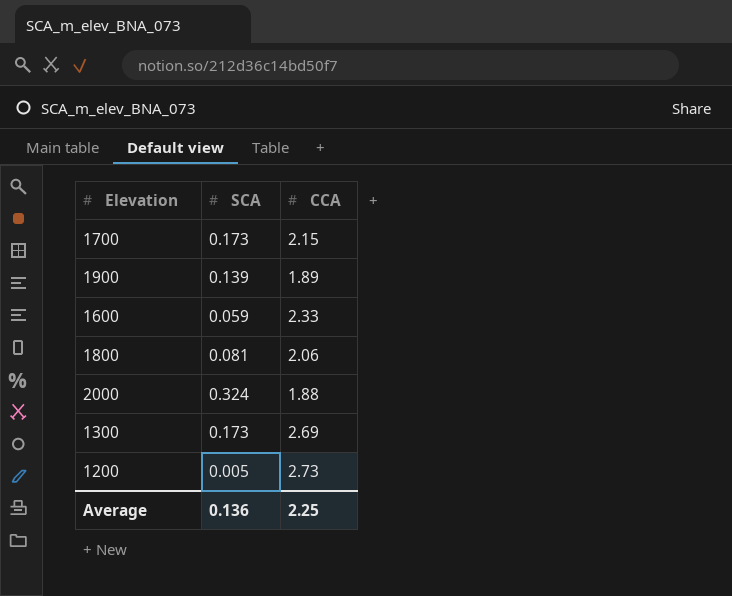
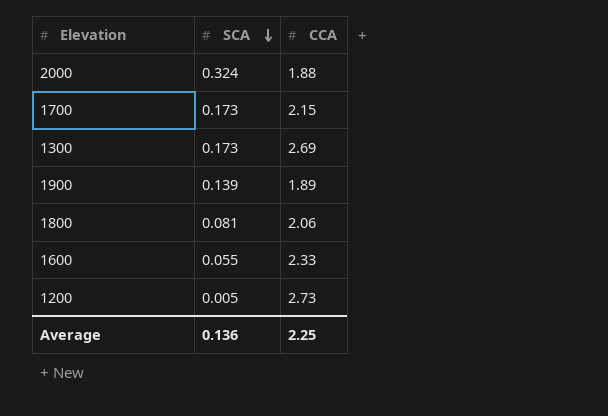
row order: none -> SCA descending
1600 | SCA: 0.059 -> 0.055

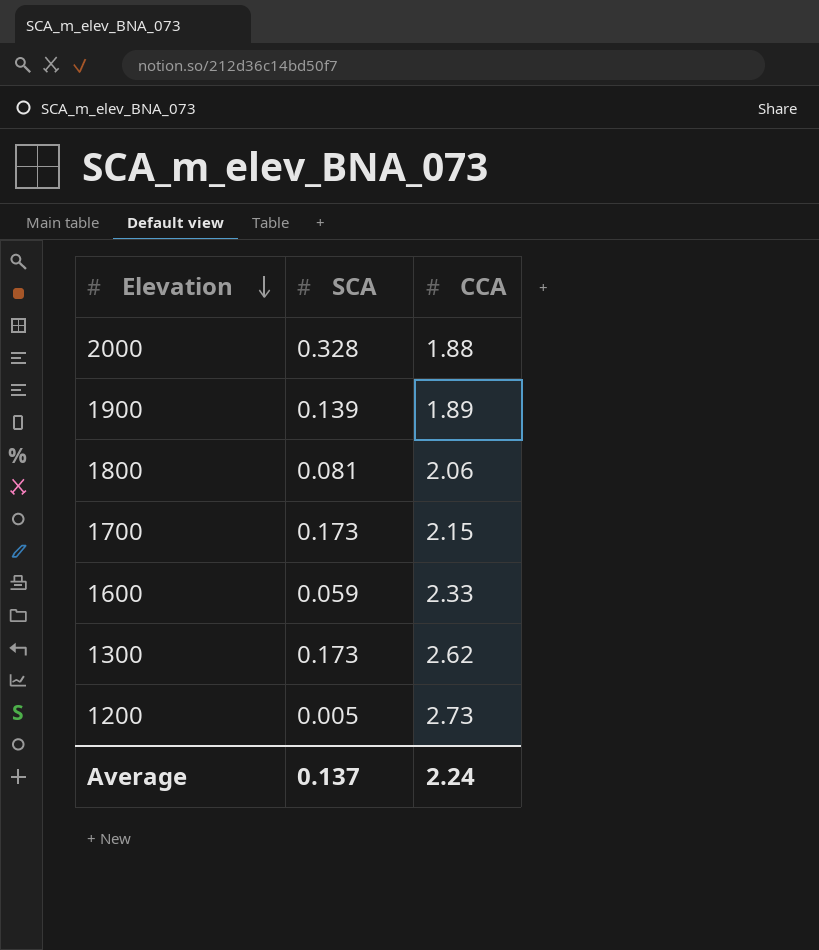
row order: SCA descending -> Elevation descending
2000 | SCA: 0.324 -> 0.328
1600 | SCA: 0.055 -> 0.059
1300 | CCA: 2.69 -> 2.62
Average | SCA: 0.136 -> 0.137
Average | CCA: 2.25 -> 2.24

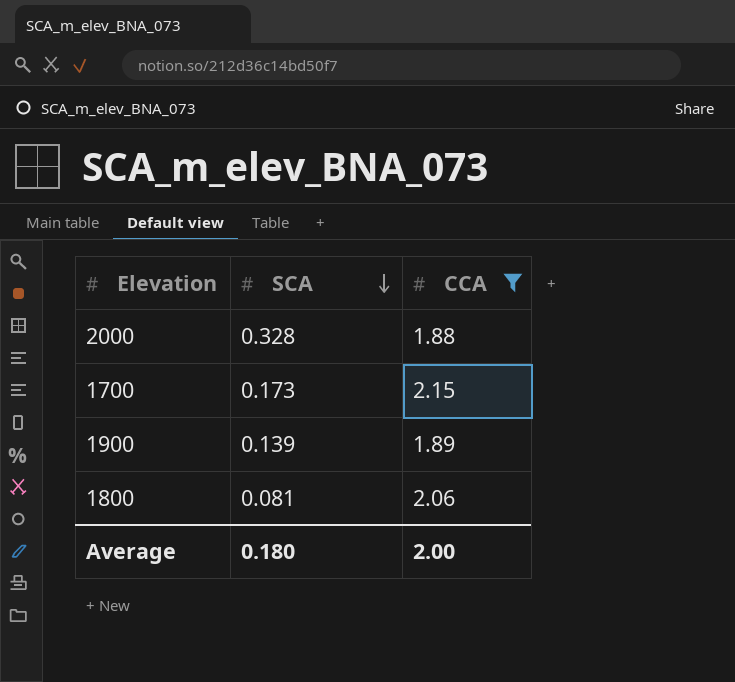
filter: none -> CCA <= 2.15
row order: Elevation descending -> SCA descending
Average | SCA: 0.137 -> 0.180
Average | CCA: 2.24 -> 2.00

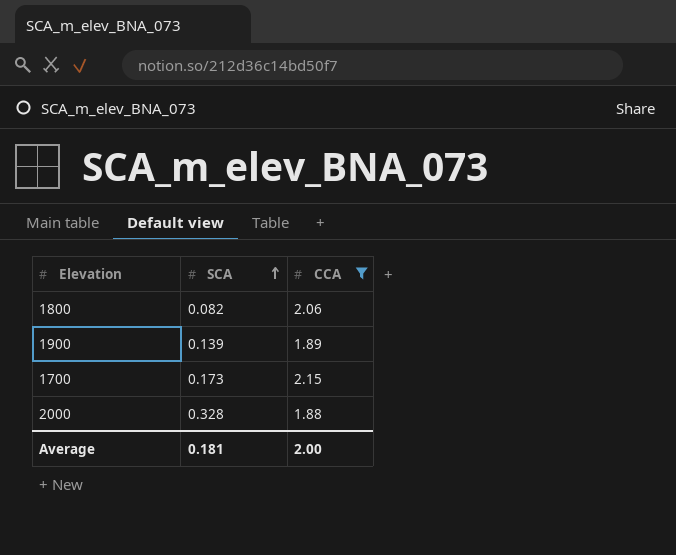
row order: SCA descending -> SCA ascending
1800 | SCA: 0.081 -> 0.082
Average | SCA: 0.180 -> 0.181

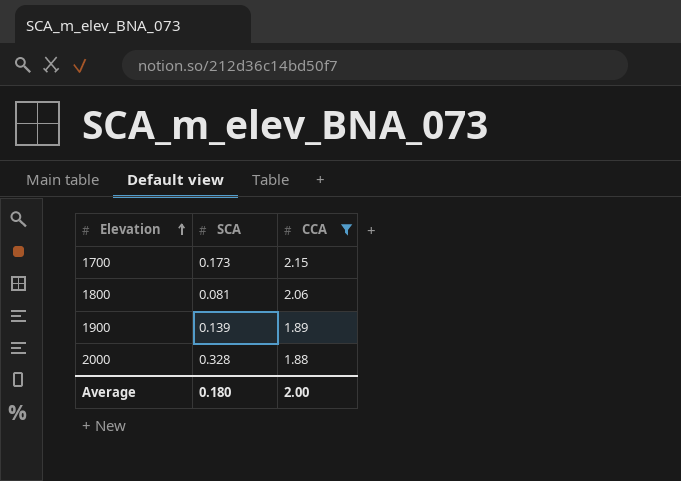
row order: SCA ascending -> Elevation ascending
1800 | SCA: 0.082 -> 0.081
Average | SCA: 0.181 -> 0.180

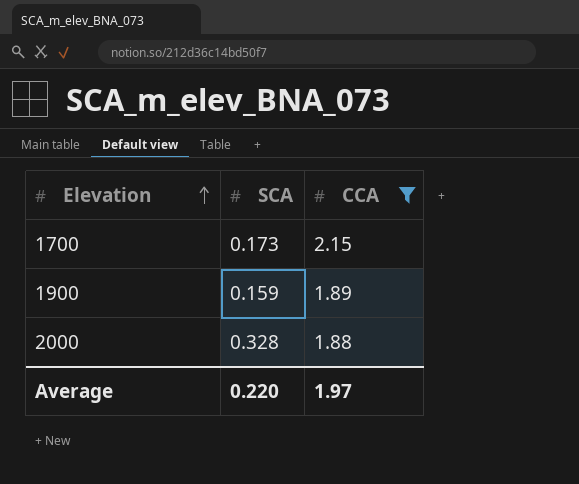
row 1800: 0.081 | 2.06 -> none
1900 | SCA: 0.139 -> 0.159
Average | SCA: 0.180 -> 0.220
Average | CCA: 2.00 -> 1.97

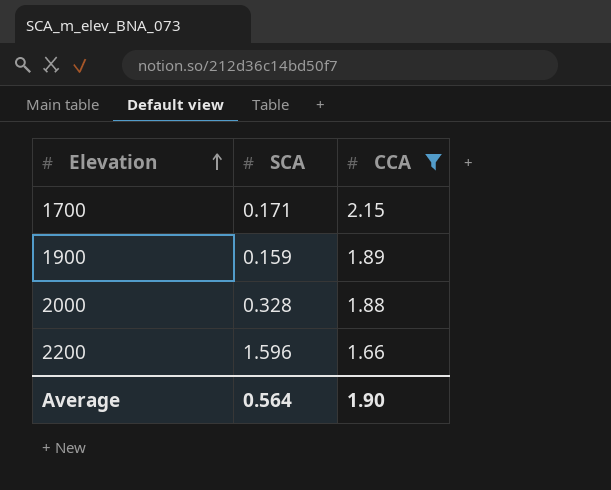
1700 | SCA: 0.173 -> 0.171
row 2200: none -> 1.596 | 1.66
Average | SCA: 0.220 -> 0.564
Average | CCA: 1.97 -> 1.90

